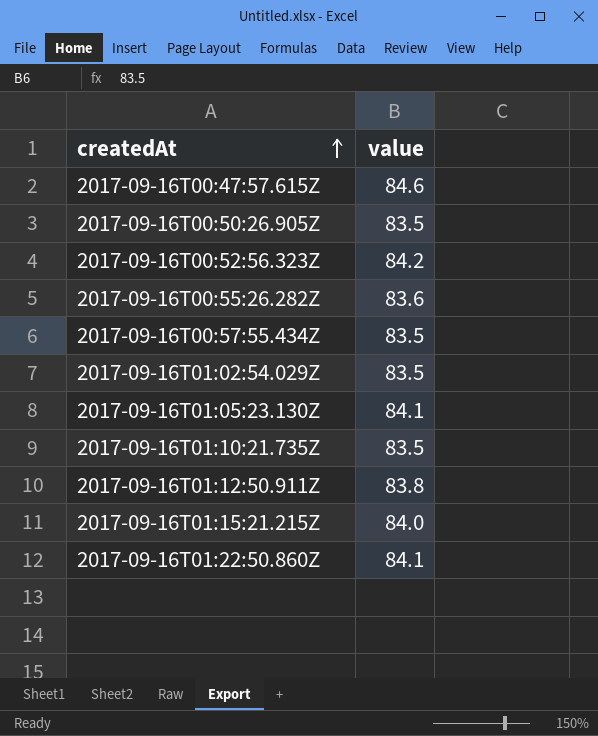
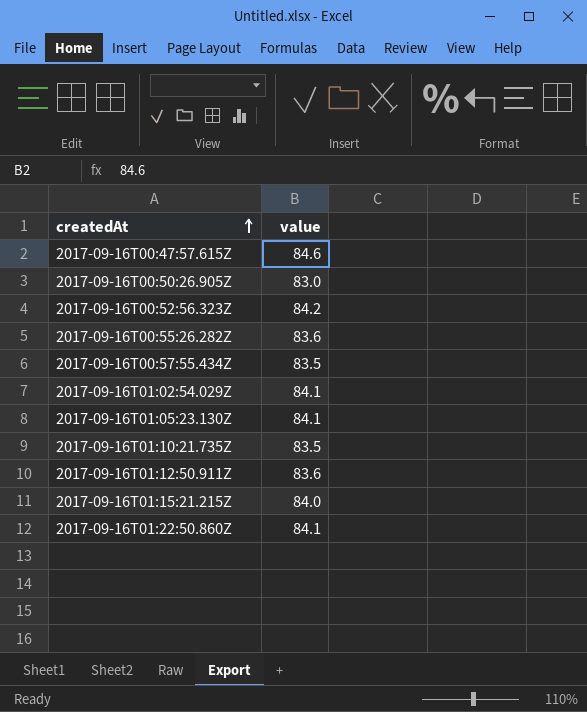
2017-09-16T00:50:26.905Z | value: 83.5 -> 83.0
2017-09-16T01:02:54.029Z | value: 83.5 -> 84.1
2017-09-16T01:12:50.911Z | value: 83.8 -> 83.6

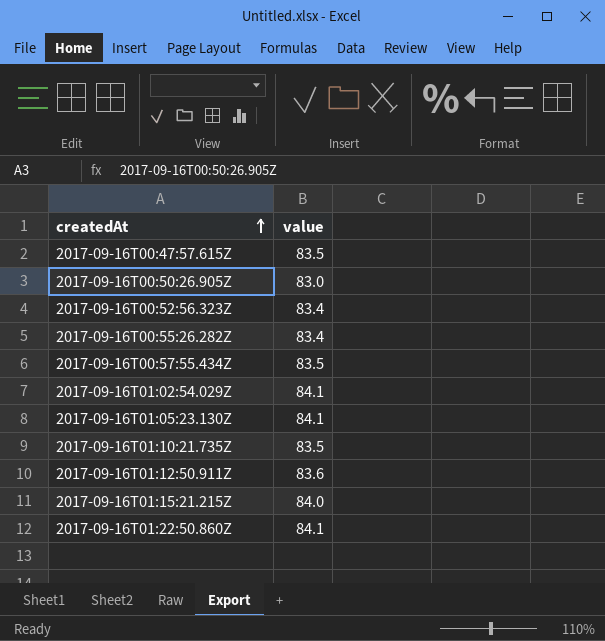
2017-09-16T00:47:57.615Z | value: 84.6 -> 83.5
2017-09-16T00:52:56.323Z | value: 84.2 -> 83.4
2017-09-16T00:55:26.282Z | value: 83.6 -> 83.4

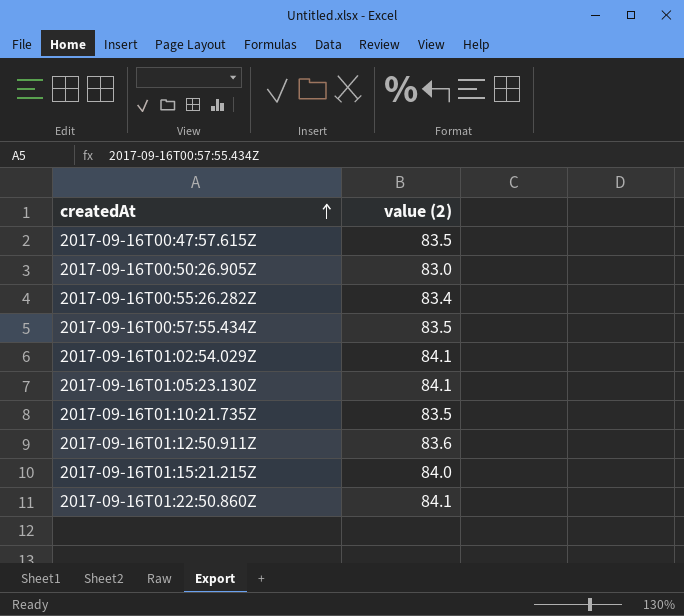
column name: value -> value (2)
row 2017-09-16T00:52:56.323Z: 83.4 -> none

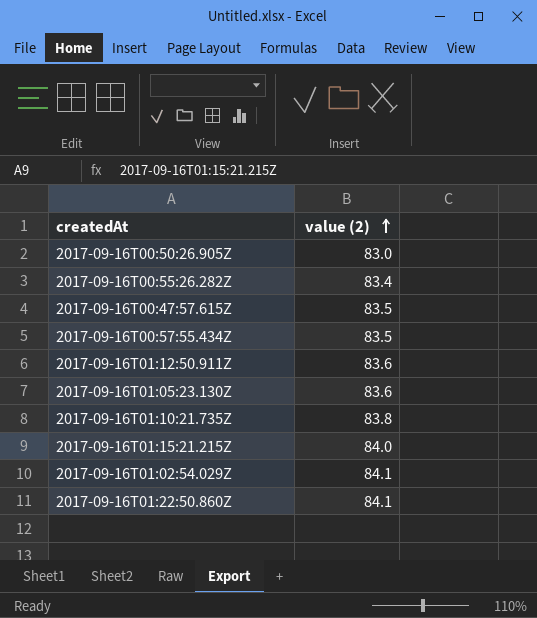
row order: createdAt ascending -> value (2) ascending
2017-09-16T01:05:23.130Z | value (2): 84.1 -> 83.6
2017-09-16T01:10:21.735Z | value (2): 83.5 -> 83.8

